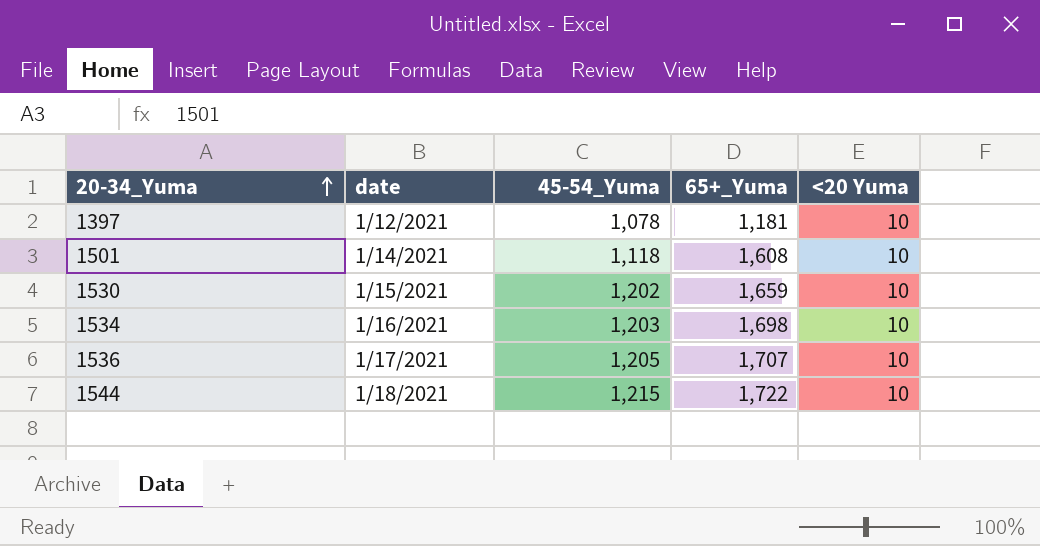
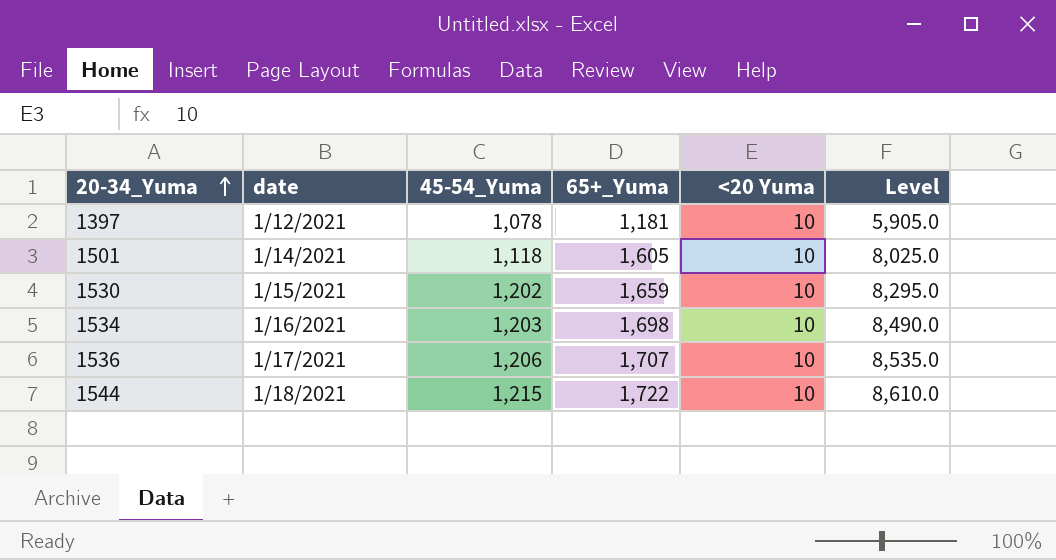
column Level | formula: none -> [65+_Yuma] * 5
1501 | 65+_Yuma: 1,608 -> 1,605
1536 | 45-54_Yuma: 1,205 -> 1,206

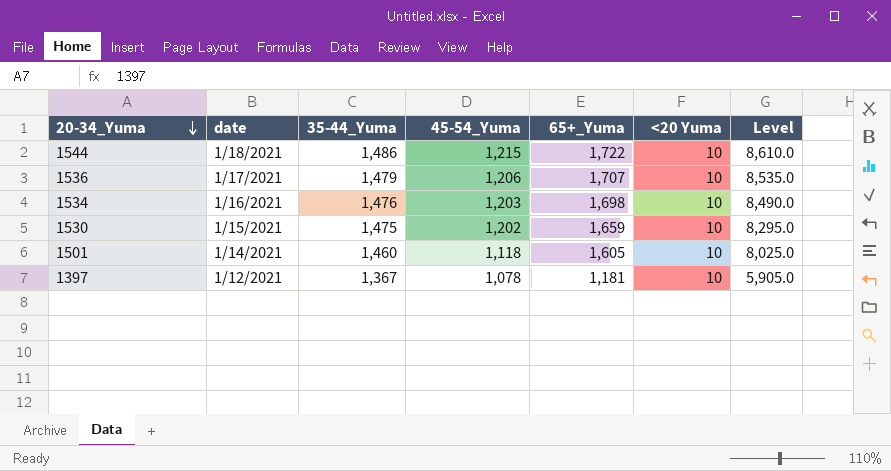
row order: 20-34_Yuma ascending -> 20-34_Yuma descending
column 35-44_Yuma | position: none -> 3

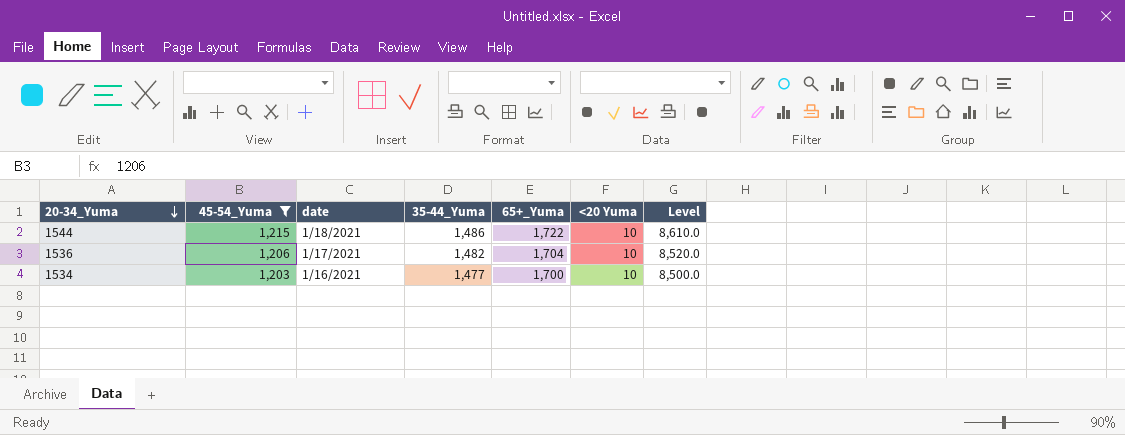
filter: none -> 45-54_Yuma >= 1,203
column 45-54_Yuma | position: 4 -> 2
1536 | 35-44_Yuma: 1,479 -> 1,482
1536 | 65+_Yuma: 1,707 -> 1,704
1536 | Level: 8,535.0 -> 8,520.0
1534 | 35-44_Yuma: 1,476 -> 1,477
1534 | 65+_Yuma: 1,698 -> 1,700
1534 | Level: 8,490.0 -> 8,500.0

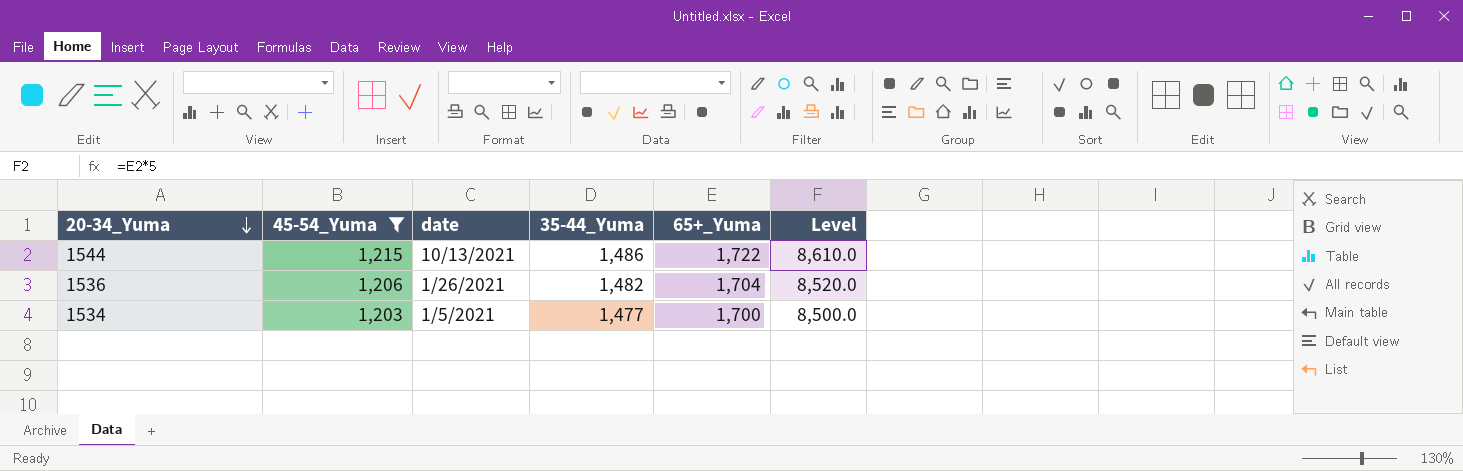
column <20 Yuma | position: 6 -> none
1544 | date: 1/18/2021 -> 10/13/2021
1536 | date: 1/17/2021 -> 1/26/2021
1534 | date: 1/16/2021 -> 1/5/2021

